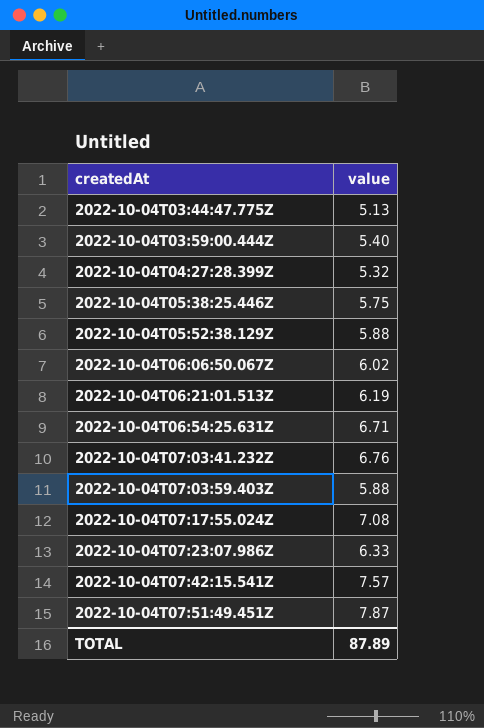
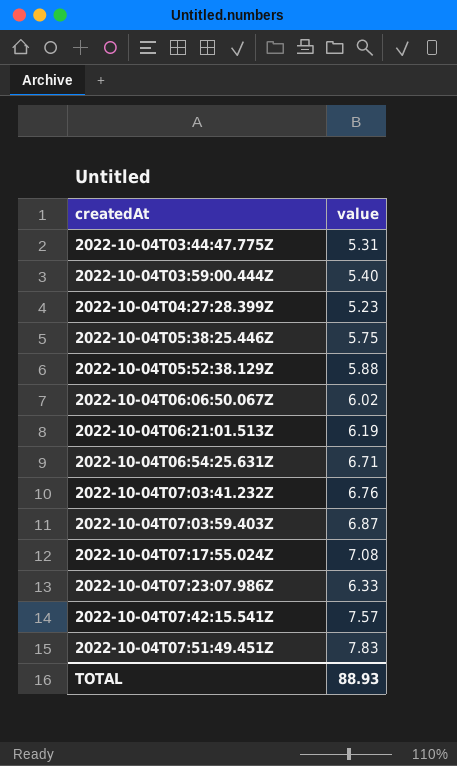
2022-10-04T03:44:47.775Z | value: 5.13 -> 5.31
2022-10-04T04:27:28.399Z | value: 5.32 -> 5.23
2022-10-04T07:03:59.403Z | value: 5.88 -> 6.87
2022-10-04T07:51:49.451Z | value: 7.87 -> 7.83
TOTAL | value: 87.89 -> 88.93

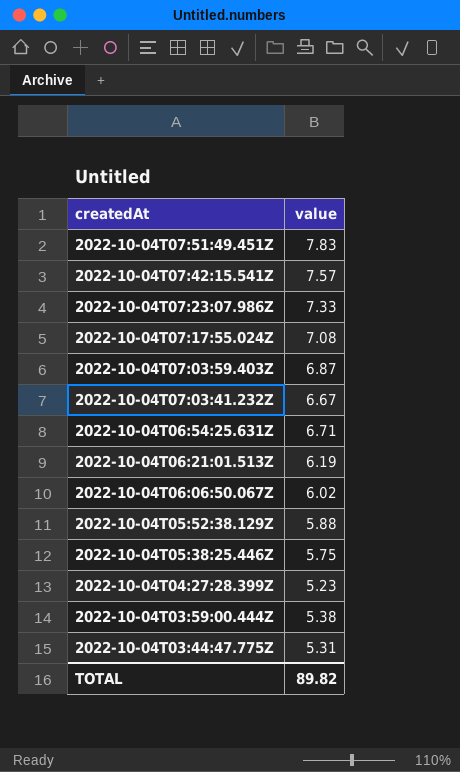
row order: createdAt ascending -> createdAt descending
2022-10-04T07:23:07.986Z | value: 6.33 -> 7.33
2022-10-04T07:03:41.232Z | value: 6.76 -> 6.67
2022-10-04T03:59:00.444Z | value: 5.40 -> 5.38
TOTAL | value: 88.93 -> 89.82

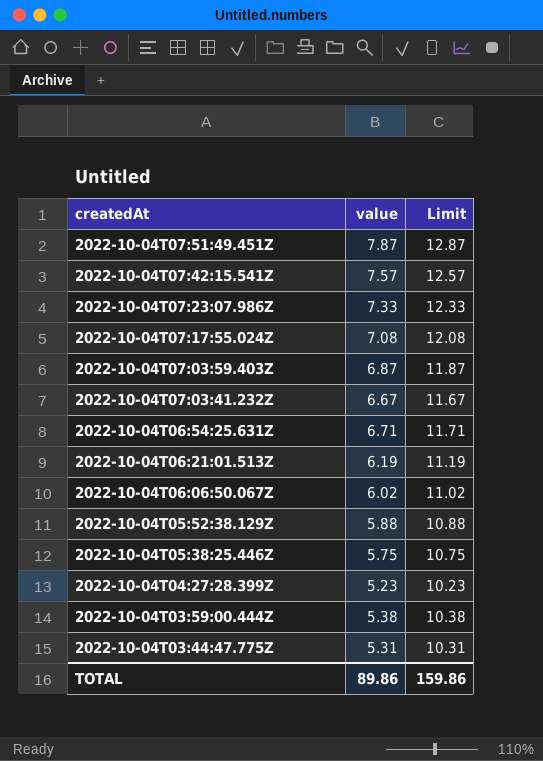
column Limit | formula: none -> [value] + 5
2022-10-04T07:51:49.451Z | value: 7.83 -> 7.87
TOTAL | value: 89.82 -> 89.86

